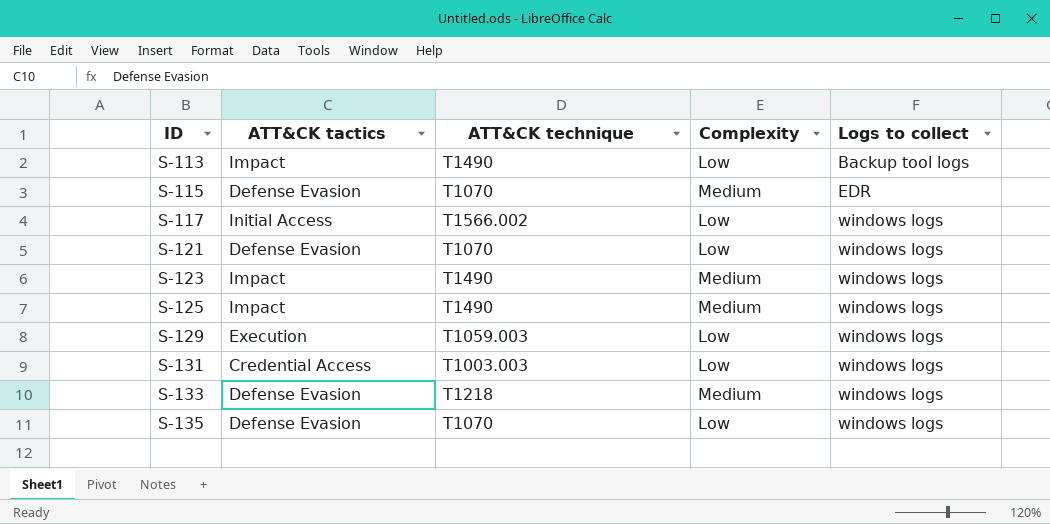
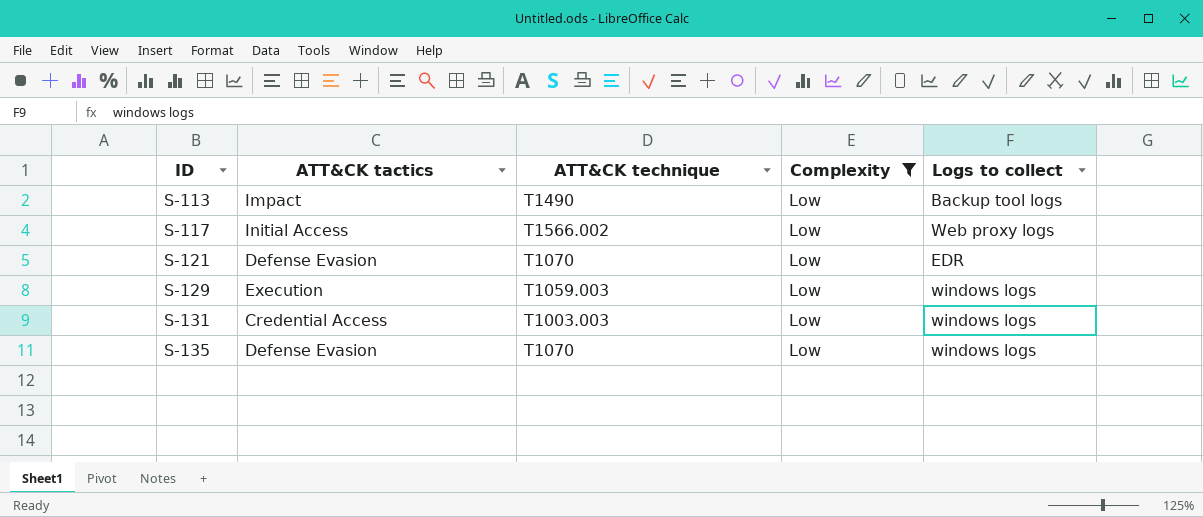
filter: none -> Complexity = Low
S-117 | Logs to collect: windows logs -> Web proxy logs
S-121 | Logs to collect: windows logs -> EDR

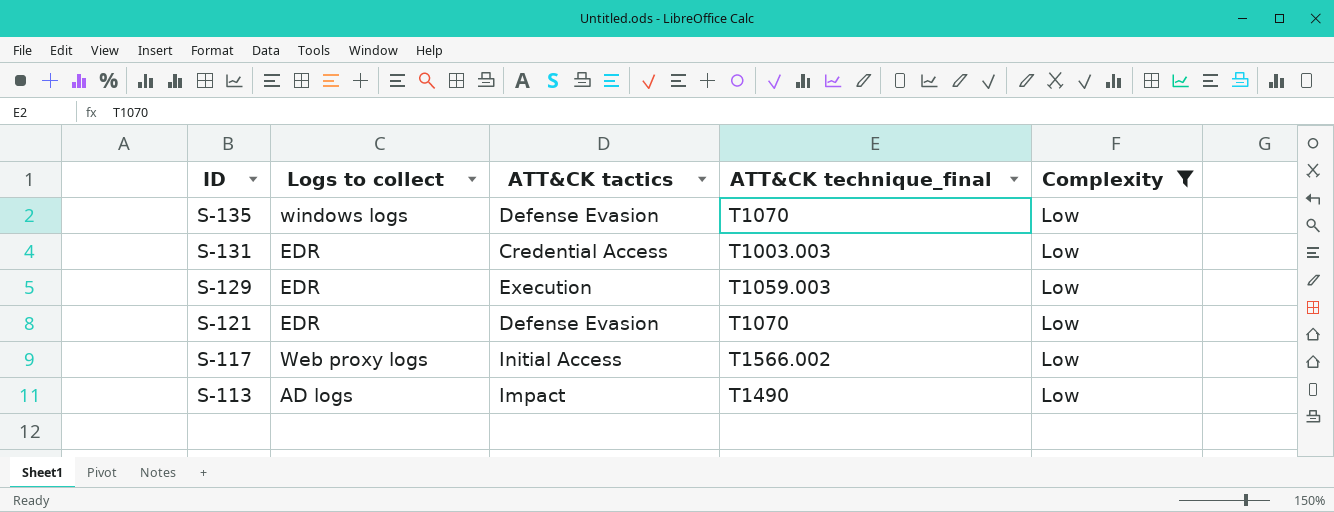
row order: ID ascending -> ID descending
column Logs to collect | position: 5 -> 2
column name: ATT&CK technique -> ATT&CK technique_final
S-131 | Logs to collect: windows logs -> EDR
S-129 | Logs to collect: windows logs -> EDR
S-113 | Logs to collect: Backup tool logs -> AD logs

